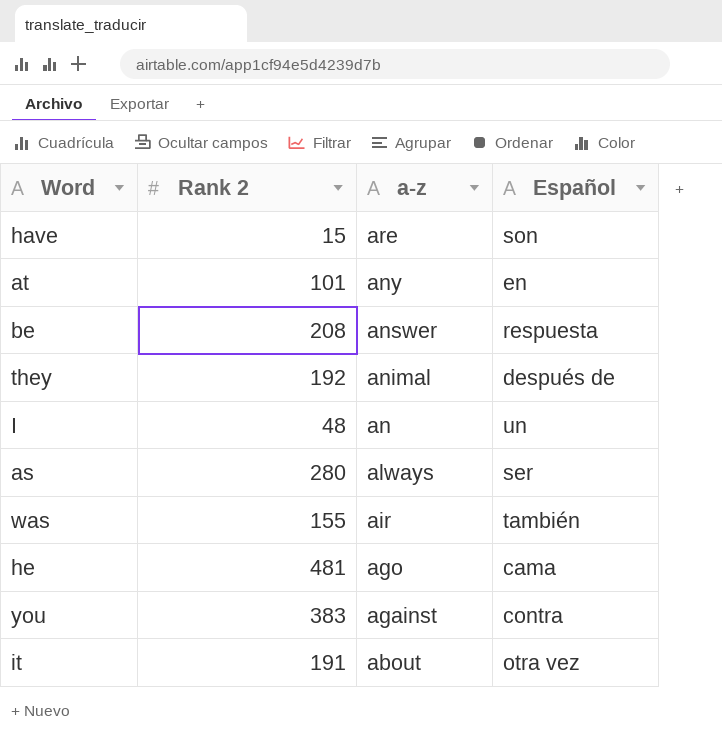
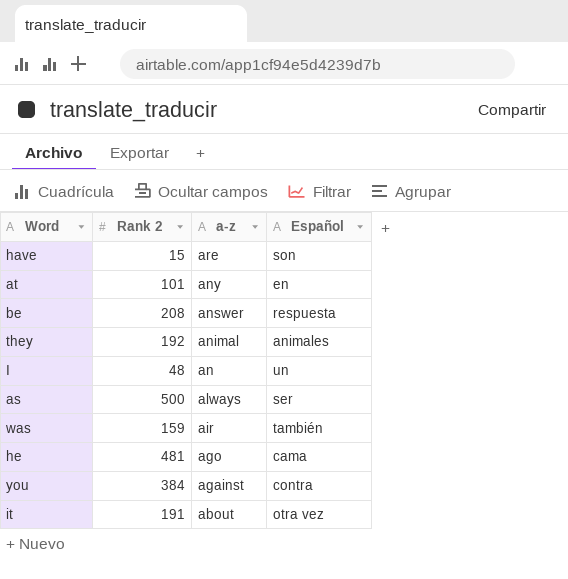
they | Español: después de -> animales
as | Rank 2: 280 -> 500
was | Rank 2: 155 -> 159
you | Rank 2: 383 -> 384

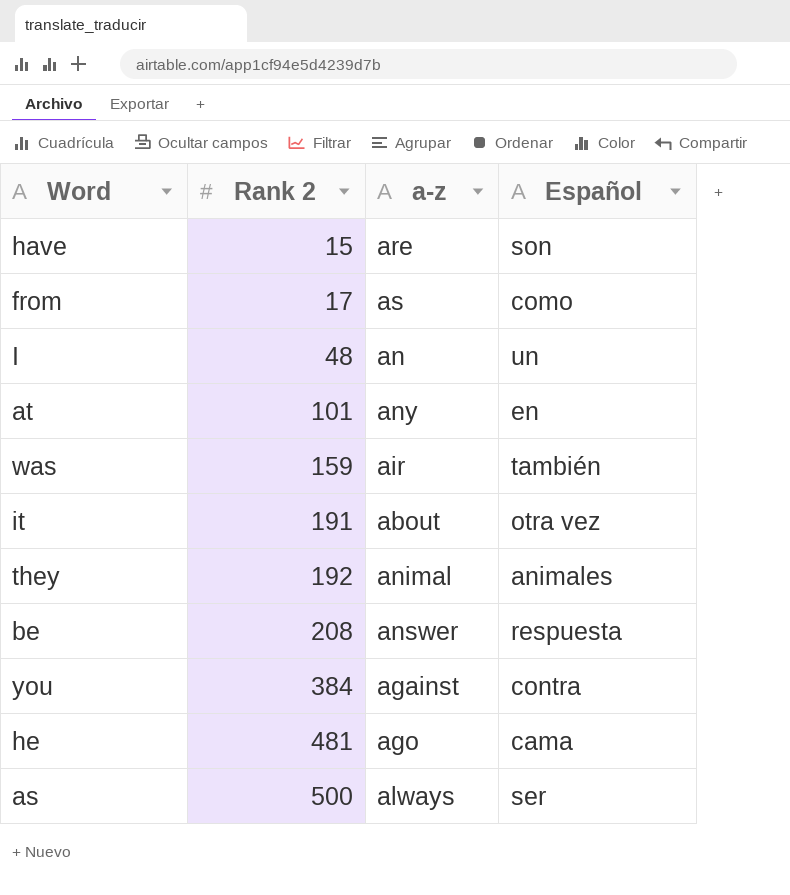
row order: a-z descending -> Rank 2 ascending
row from: none -> 17 | as | como

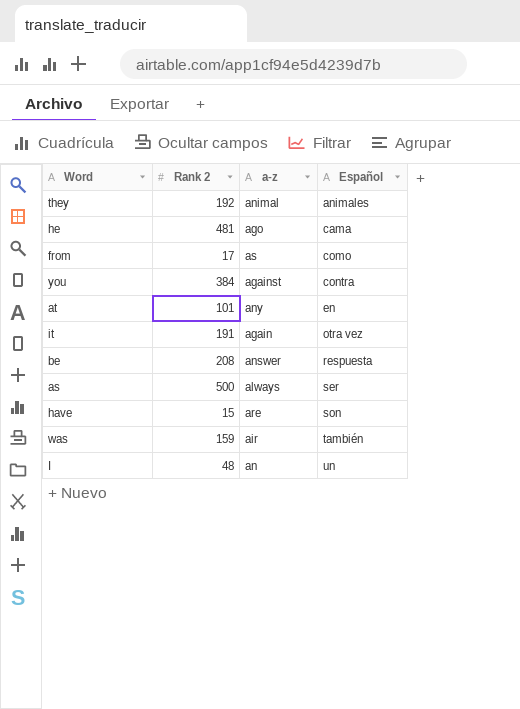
row order: Rank 2 ascending -> Español ascending
it | a-z: about -> again

